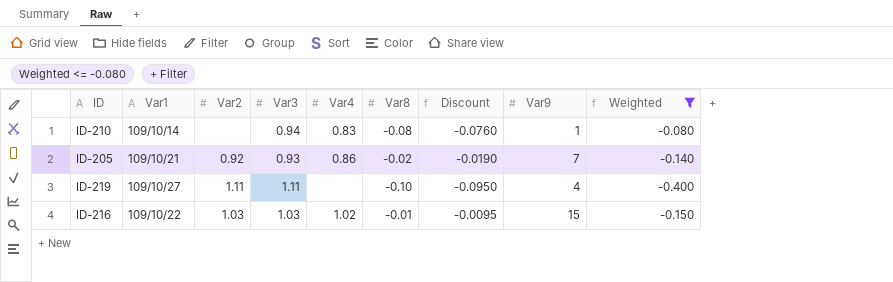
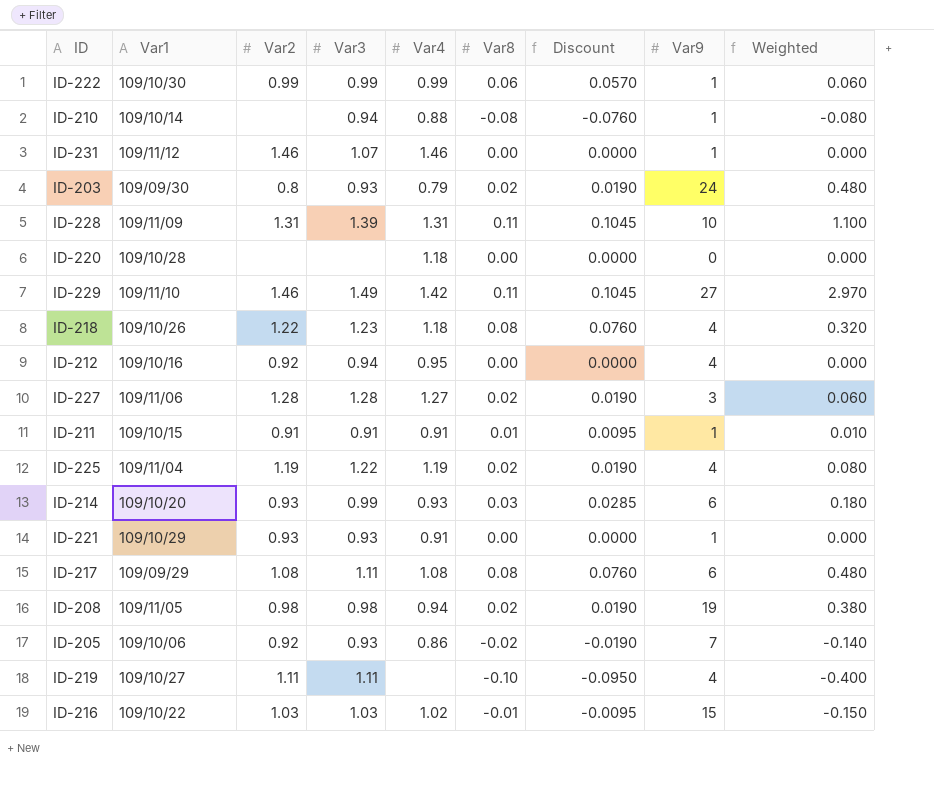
filter: Weighted <= -0.080 -> none
ID-210 | Var4: 0.83 -> 0.88
ID-205 | Var1: 109/10/21 -> 109/10/06

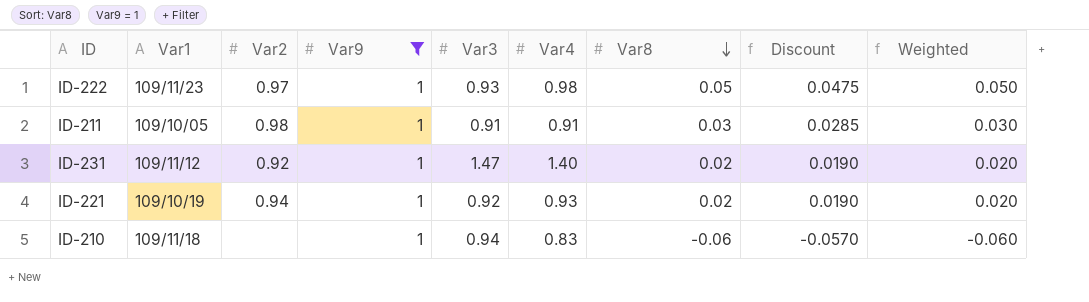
filter: none -> Var9 = 1
row order: none -> Var8 descending
column Var9 | position: 8 -> 4
ID-222 | Var1: 109/10/30 -> 109/11/23
ID-222 | Var2: 0.99 -> 0.97
ID-222 | Var3: 0.99 -> 0.93
ID-222 | Var4: 0.99 -> 0.98
ID-222 | Var8: 0.06 -> 0.05
ID-222 | Discount: 0.0570 -> 0.0475
ID-222 | Weighted: 0.060 -> 0.050
ID-211 | Var1: 109/10/15 -> 109/10/05
ID-211 | Var2: 0.91 -> 0.98
ID-211 | Var8: 0.01 -> 0.03
ID-211 | Discount: 0.0095 -> 0.0285
ID-211 | Weighted: 0.010 -> 0.030
ID-231 | Var2: 1.46 -> 0.92
ID-231 | Var3: 1.07 -> 1.47
ID-231 | Var4: 1.46 -> 1.40
ID-231 | Var8: 0.00 -> 0.02
ID-231 | Discount: 0.0000 -> 0.0190
ID-231 | Weighted: 0.000 -> 0.020
ID-221 | Var1: 109/10/29 -> 109/10/19
ID-221 | Var2: 0.93 -> 0.94
ID-221 | Var3: 0.93 -> 0.92
ID-221 | Var4: 0.91 -> 0.93
ID-221 | Var8: 0.00 -> 0.02
ID-221 | Discount: 0.0000 -> 0.0190
ID-221 | Weighted: 0.000 -> 0.020
ID-210 | Var1: 109/10/14 -> 109/11/18
ID-210 | Var4: 0.88 -> 0.83
ID-210 | Var8: -0.08 -> -0.06
ID-210 | Discount: -0.0760 -> -0.0570
ID-210 | Weighted: -0.080 -> -0.060

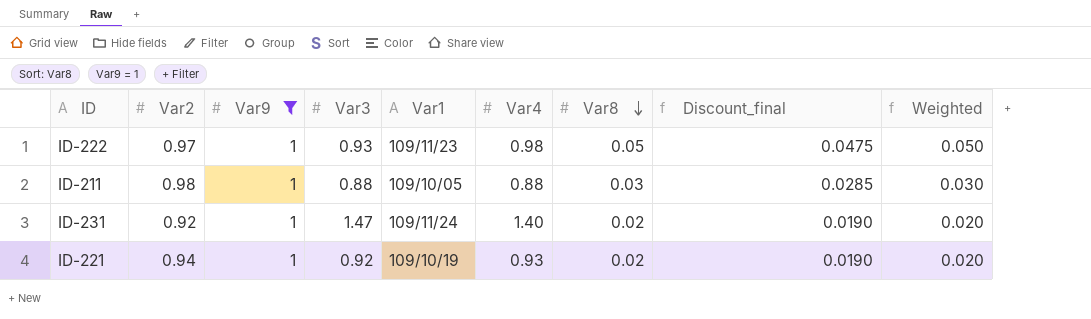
column Var1 | position: 2 -> 5
column name: Discount -> Discount_final
row ID-210: 109/11/18 | none | 1 | 0.94 | 0.83 | -0.06 | -0.0570 | -0.060 -> none
ID-211 | Var3: 0.91 -> 0.88
ID-211 | Var4: 0.91 -> 0.88
ID-231 | Var1: 109/11/12 -> 109/11/24

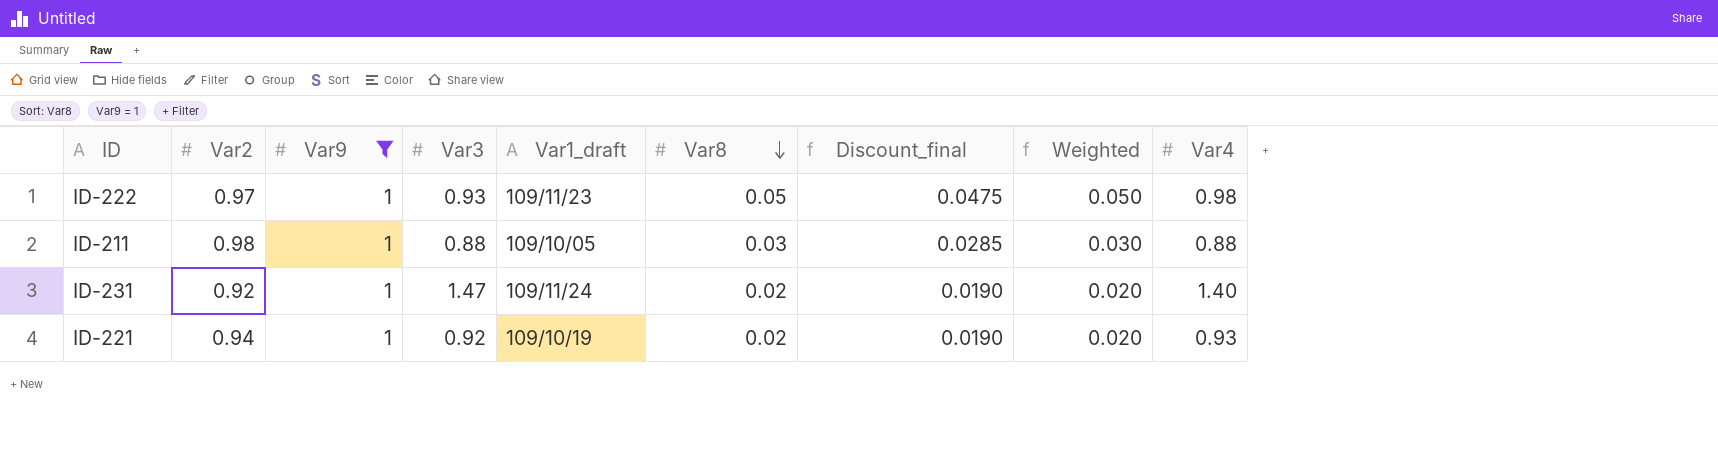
column name: Var1 -> Var1_draft
column Var4 | position: 6 -> 9

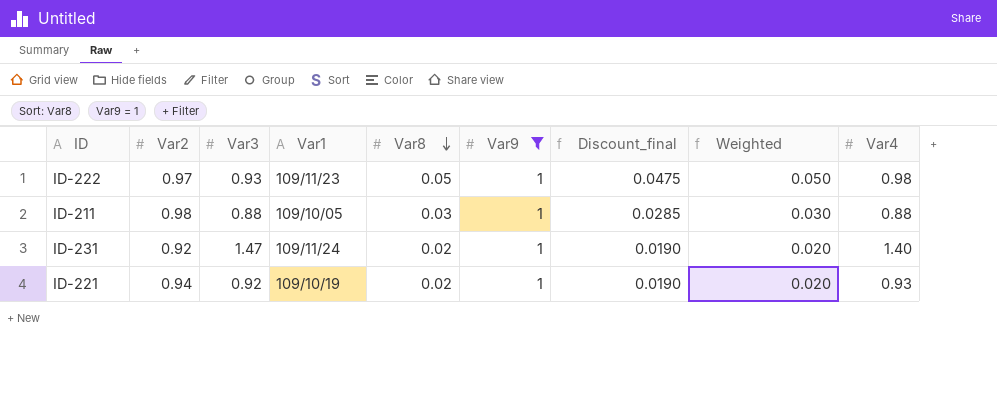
column name: Var1_draft -> Var1
column Var9 | position: 3 -> 6

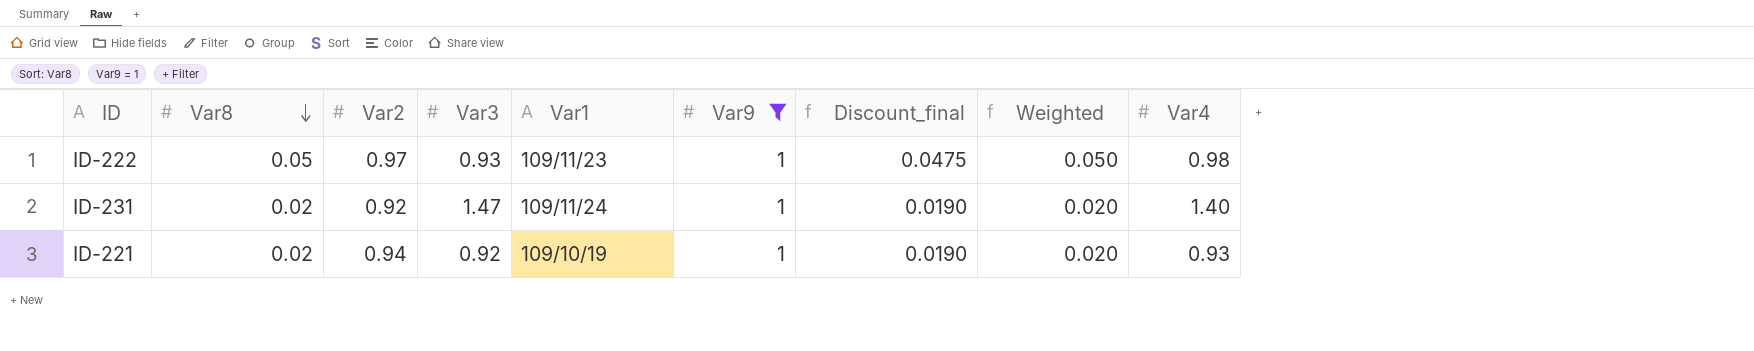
column Var8 | position: 5 -> 2
row ID-211: 0.98 | 0.88 | 109/10/05 | 0.03 | 1 | 0.0285 | 0.030 | 0.88 -> none

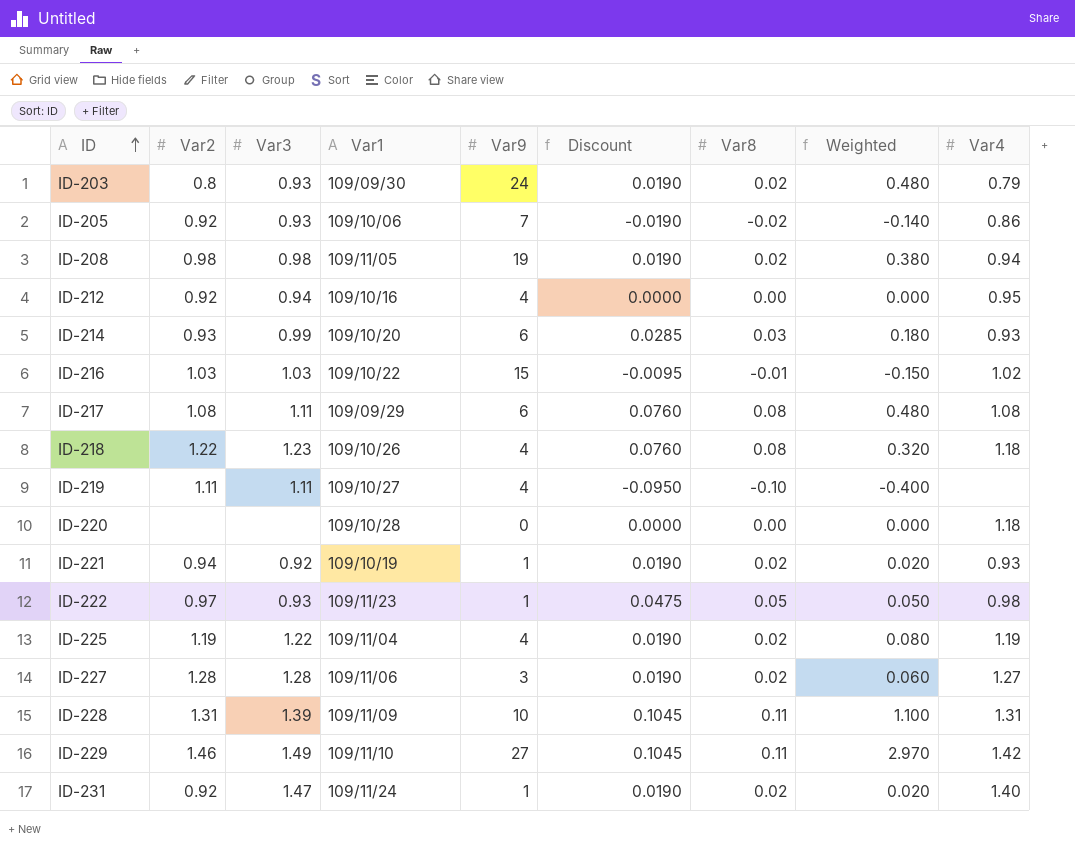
filter: Var9 = 1 -> none
row order: Var8 descending -> ID ascending
column name: Discount_final -> Discount
column Var8 | position: 2 -> 7

